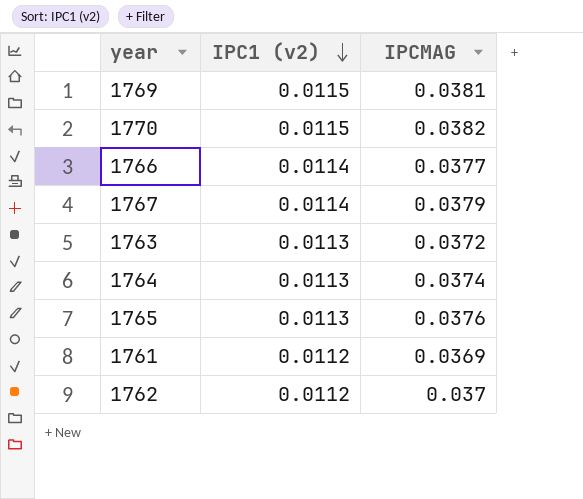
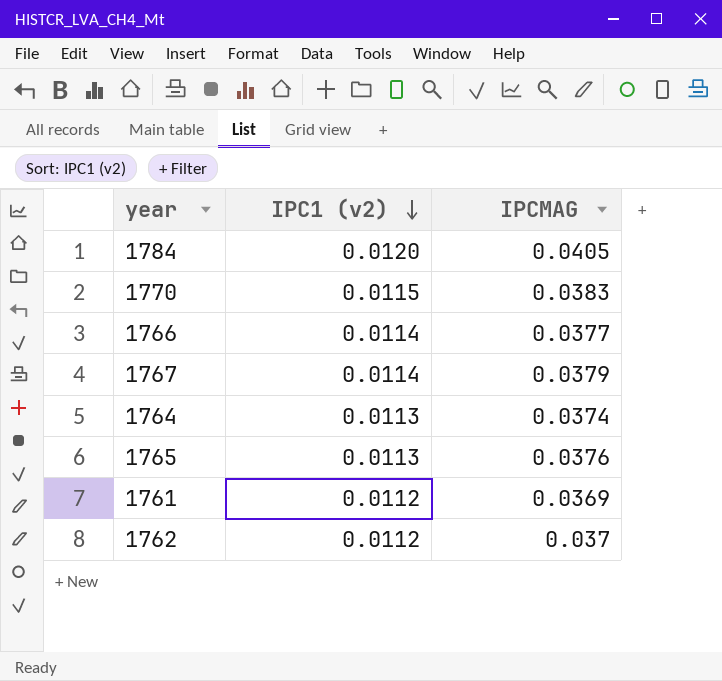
row 1769: 0.0115 | 0.0381 -> none
row 1763: 0.0113 | 0.0372 -> none
row 1784: none -> 0.0120 | 0.0405
1770 | IPCMAG: 0.0382 -> 0.0383

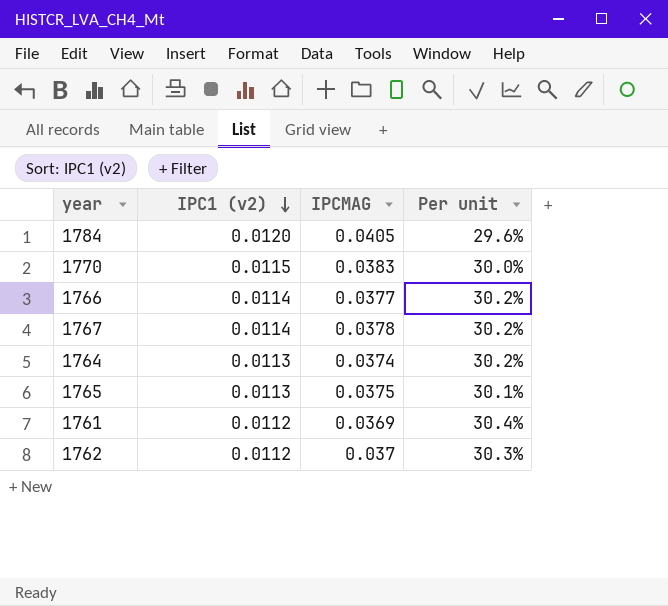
column Per unit | formula: none -> [IPC1 (v2)] / [IPCMAG]
1767 | IPCMAG: 0.0379 -> 0.0378
1765 | IPCMAG: 0.0376 -> 0.0375

